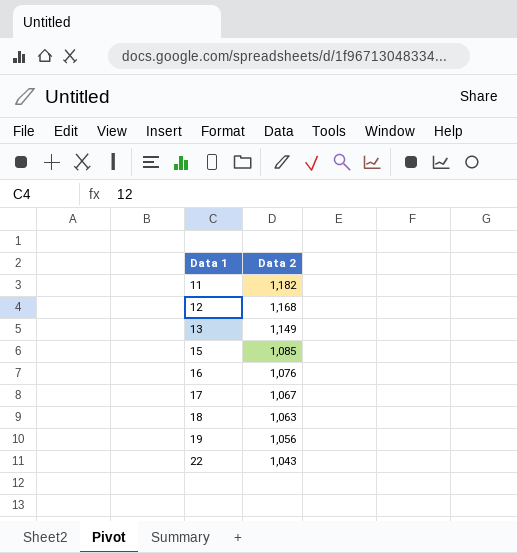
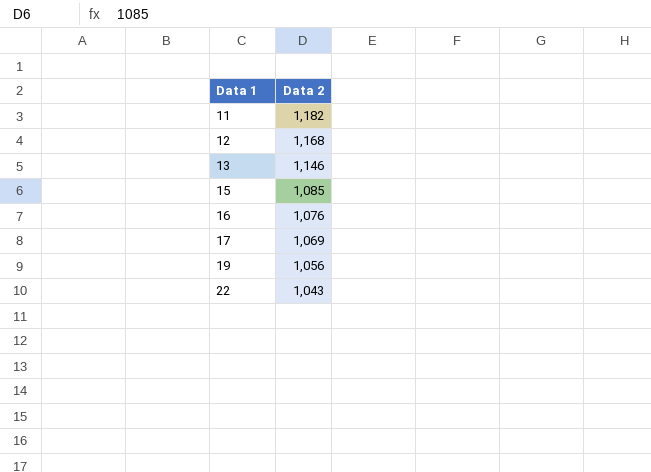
row 18: 1,063 -> none
13 | Data 2: 1,149 -> 1,146
17 | Data 2: 1,067 -> 1,069

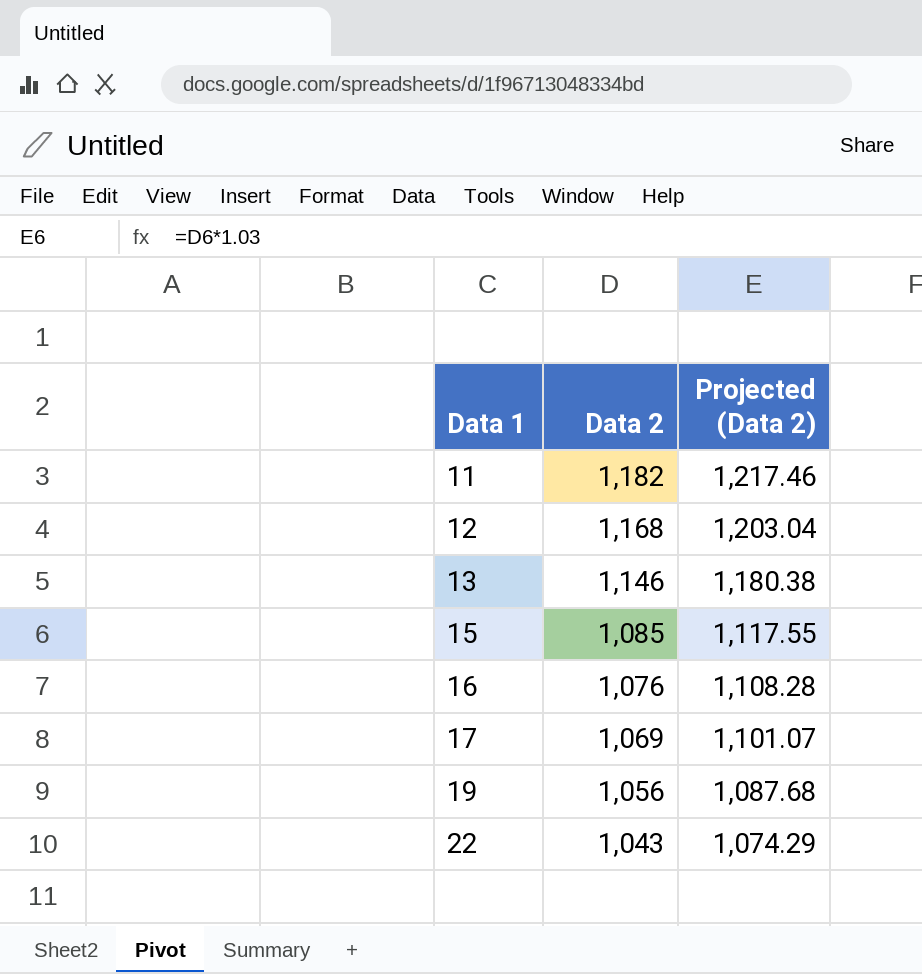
column Projected (Data 2) | formula: none -> [Data 2] * 1.03

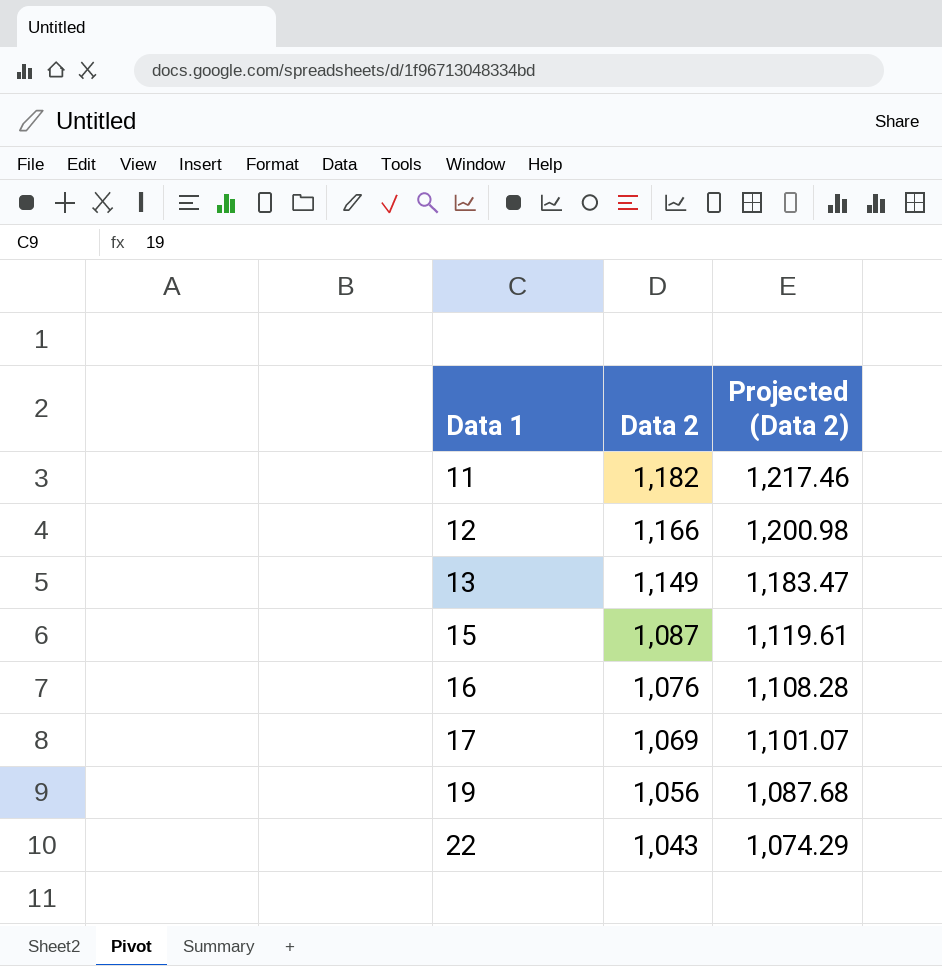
12 | Data 2: 1,168 -> 1,166
12 | Projected (Data 2): 1,203.04 -> 1,200.98
13 | Data 2: 1,146 -> 1,149
13 | Projected (Data 2): 1,180.38 -> 1,183.47
15 | Data 2: 1,085 -> 1,087
15 | Projected (Data 2): 1,117.55 -> 1,119.61

